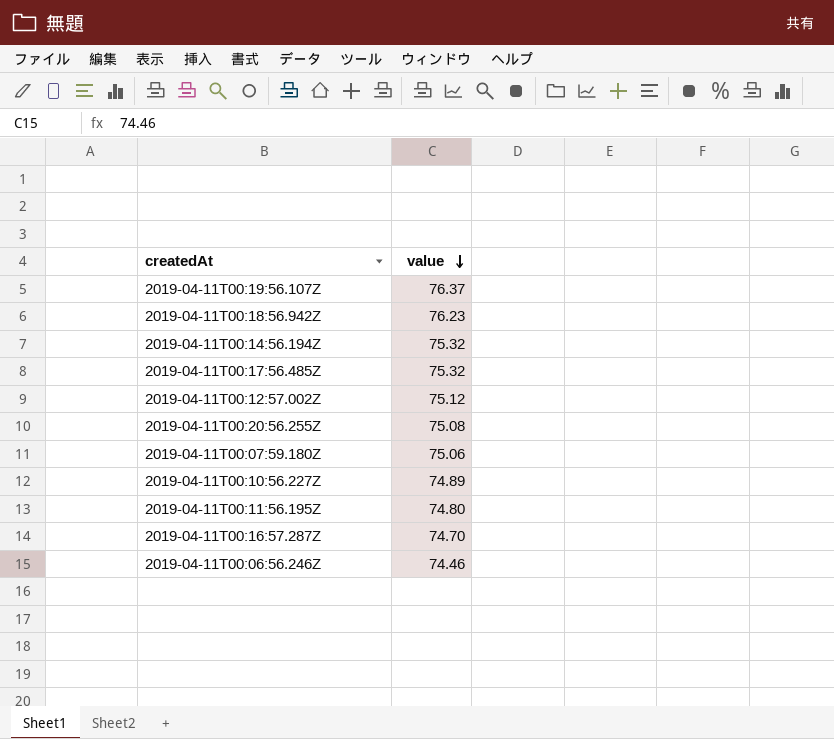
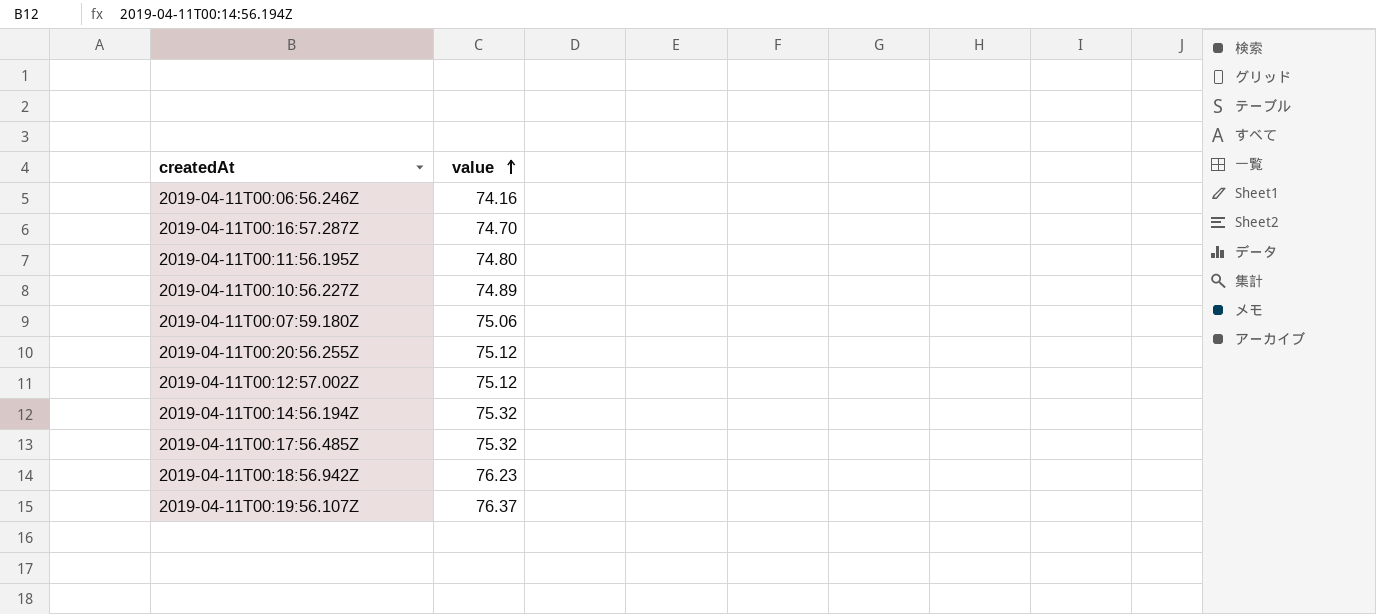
row order: value descending -> value ascending
2019-04-11T00:06:56.246Z | value: 74.46 -> 74.16
2019-04-11T00:20:56.255Z | value: 75.08 -> 75.12

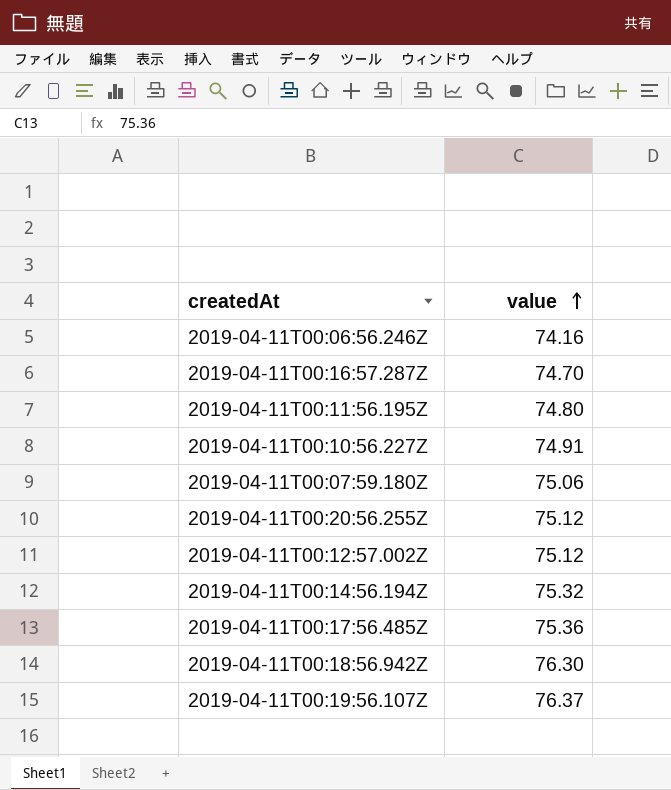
2019-04-11T00:10:56.227Z | value: 74.89 -> 74.91
2019-04-11T00:17:56.485Z | value: 75.32 -> 75.36
2019-04-11T00:18:56.942Z | value: 76.23 -> 76.30

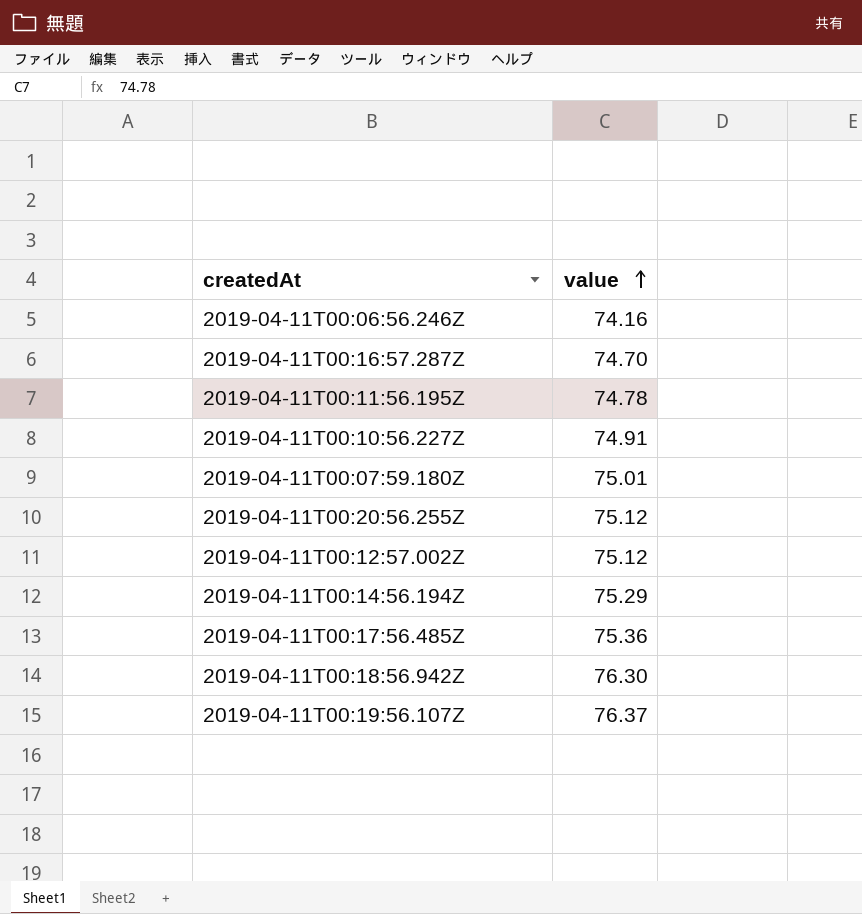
2019-04-11T00:11:56.195Z | value: 74.80 -> 74.78
2019-04-11T00:07:59.180Z | value: 75.06 -> 75.01
2019-04-11T00:14:56.194Z | value: 75.32 -> 75.29

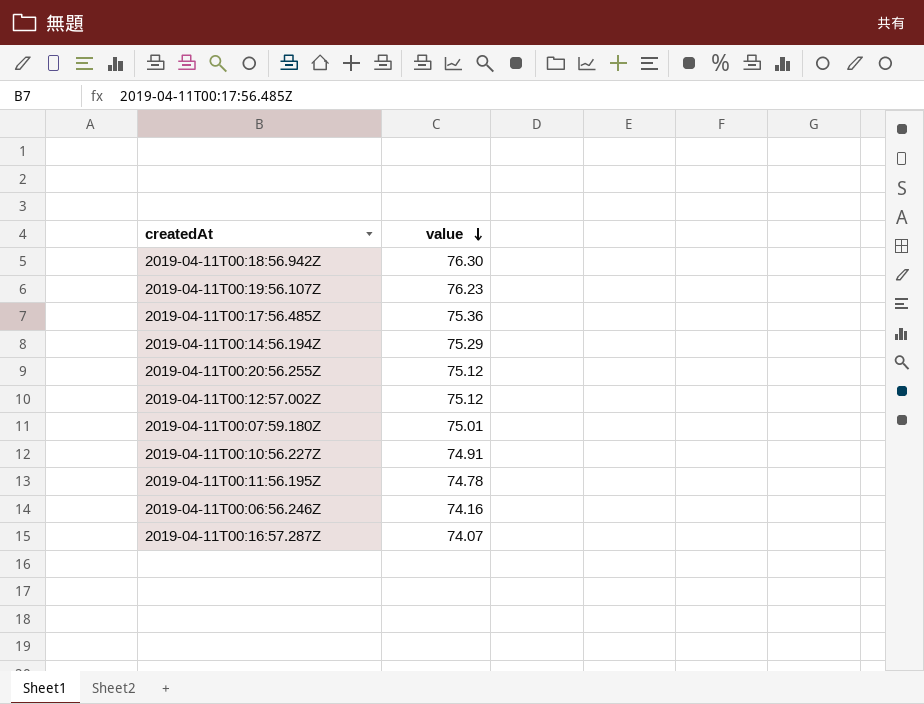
row order: value ascending -> value descending
2019-04-11T00:19:56.107Z | value: 76.37 -> 76.23
2019-04-11T00:16:57.287Z | value: 74.70 -> 74.07

